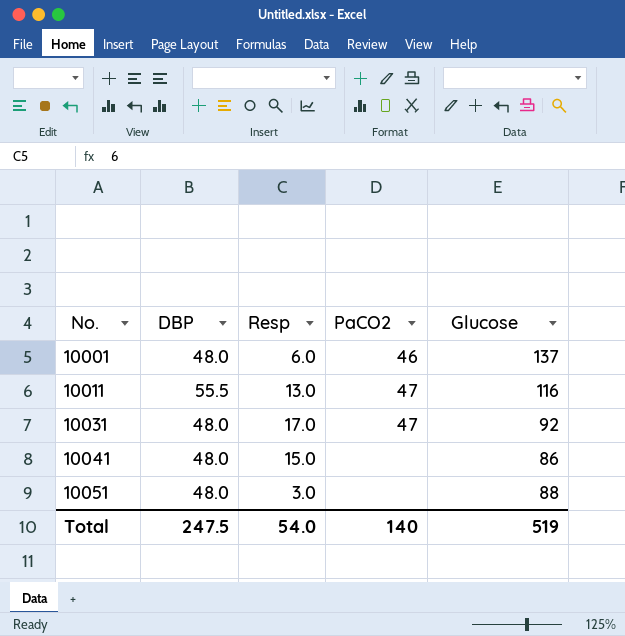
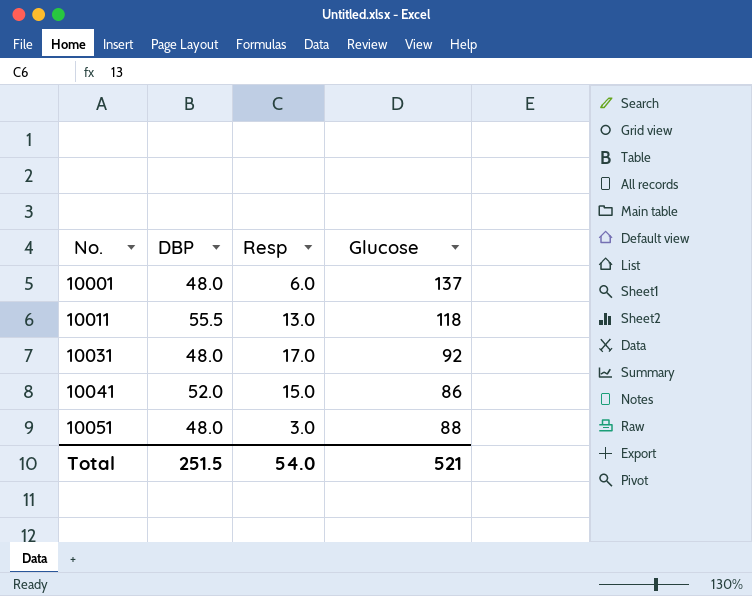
column PaCO2 | position: 4 -> none
10011 | Glucose: 116 -> 118
10041 | DBP: 48.0 -> 52.0
Total | DBP: 247.5 -> 251.5
Total | Glucose: 519 -> 521

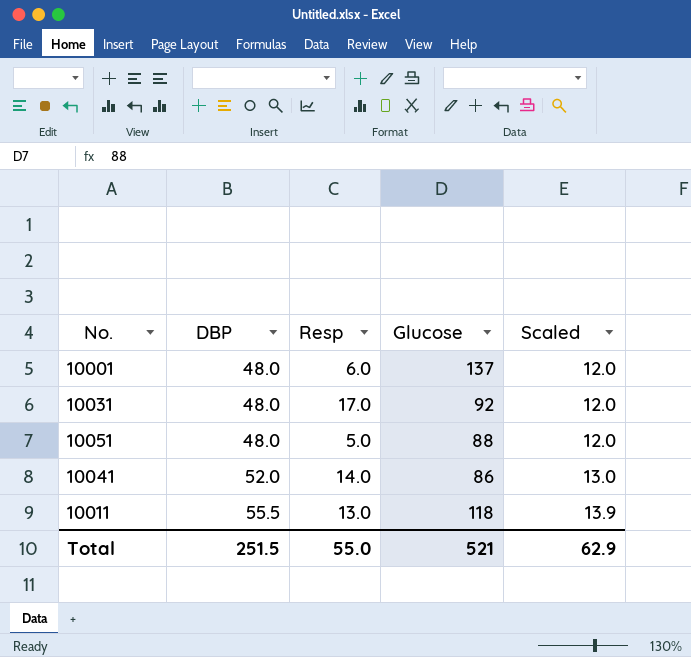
row order: No. ascending -> DBP ascending
column Scaled | formula: none -> [DBP] * 0.25
10051 | Resp: 3.0 -> 5.0
10041 | Resp: 15.0 -> 14.0
Total | Resp: 54.0 -> 55.0

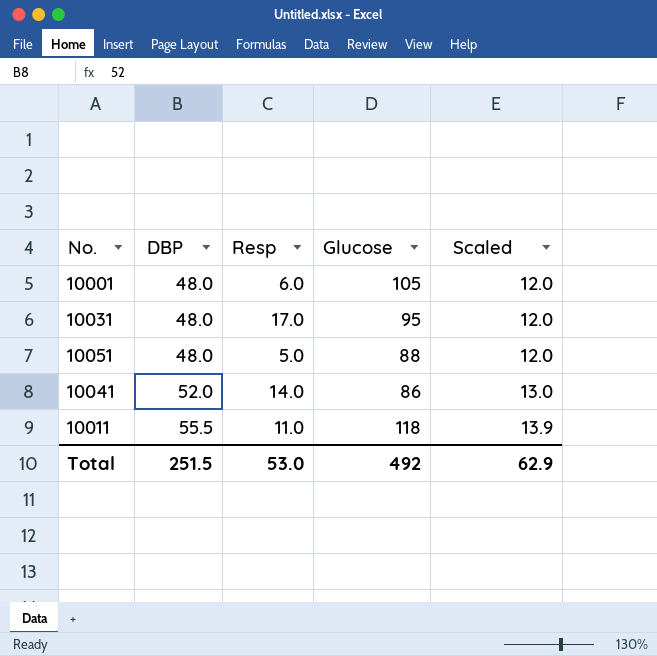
10001 | Glucose: 137 -> 105
10031 | Glucose: 92 -> 95
10011 | Resp: 13.0 -> 11.0
Total | Resp: 55.0 -> 53.0
Total | Glucose: 521 -> 492

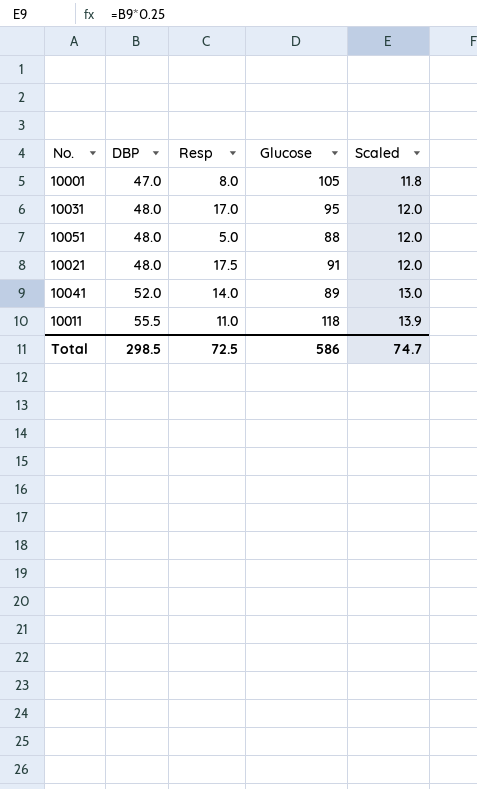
10001 | DBP: 48.0 -> 47.0
10001 | Resp: 6.0 -> 8.0
10001 | Scaled: 12.0 -> 11.8
row 10021: none -> 48.0 | 17.5 | 91 | 12.0
10041 | Glucose: 86 -> 89
Total | DBP: 251.5 -> 298.5
Total | Resp: 53.0 -> 72.5
Total | Glucose: 492 -> 586
Total | Scaled: 62.9 -> 74.7

